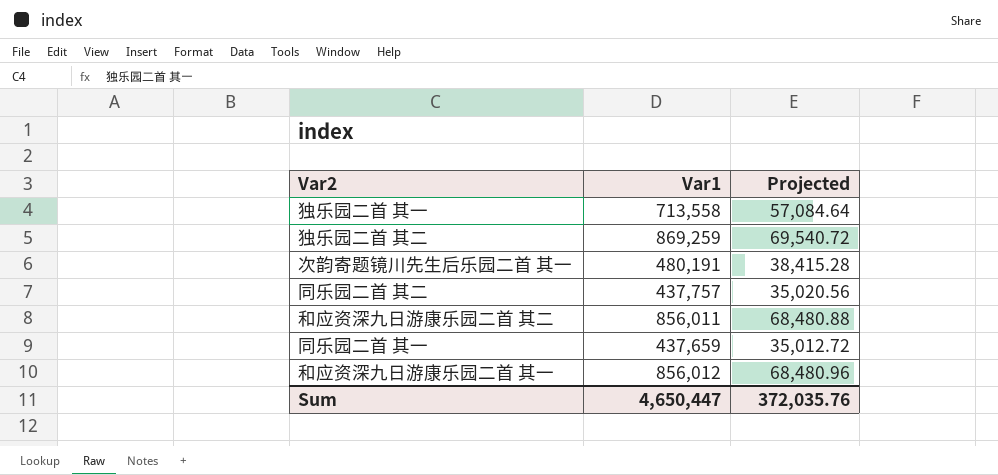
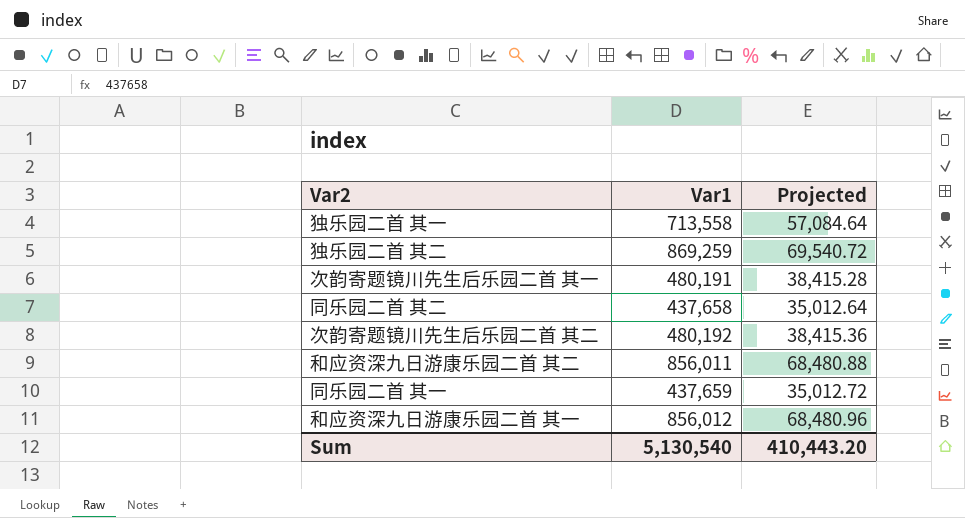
同乐园二首 其二 | Var1: 437,757 -> 437,658
同乐园二首 其二 | Projected: 35,020.56 -> 35,012.64
row 次韵寄题镜川先生后乐园二首 其二: none -> 480,192 | 38,415.36
Sum | Var1: 4,650,447 -> 5,130,540
Sum | Projected: 372,035.76 -> 410,443.20

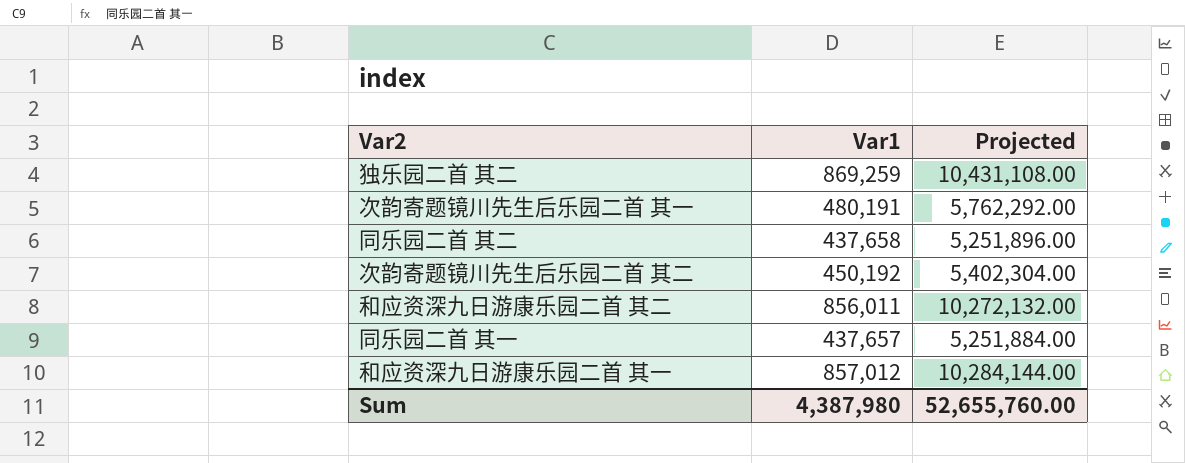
column Projected | formula: [Var1] * 0.08 -> [Var1] * 12
row 独乐园二首 其一: 713,558 | 57,084.64 -> none
次韵寄题镜川先生后乐园二首 其二 | Var1: 480,192 -> 450,192
同乐园二首 其一 | Var1: 437,659 -> 437,657
和应资深九日游康乐园二首 其一 | Var1: 856,012 -> 857,012
Sum | Var1: 5,130,540 -> 4,387,980
Sum | Projected: 410,443.20 -> 52,655,760.00

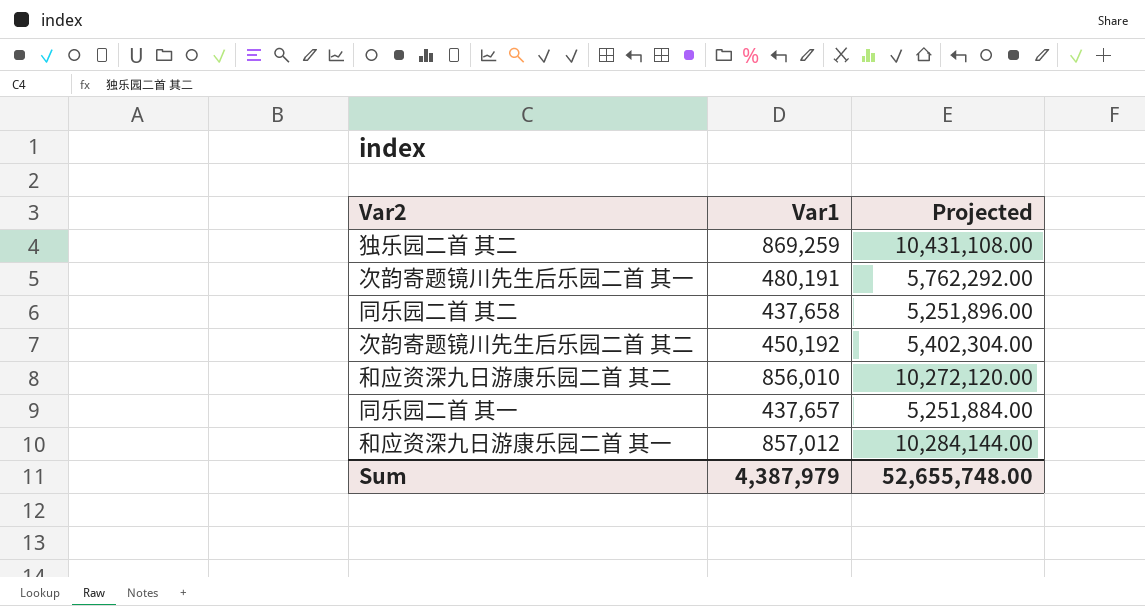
和应资深九日游康乐园二首 其二 | Var1: 856,011 -> 856,010
和应资深九日游康乐园二首 其二 | Projected: 10,272,132.00 -> 10,272,120.00
Sum | Var1: 4,387,980 -> 4,387,979
Sum | Projected: 52,655,760.00 -> 52,655,748.00

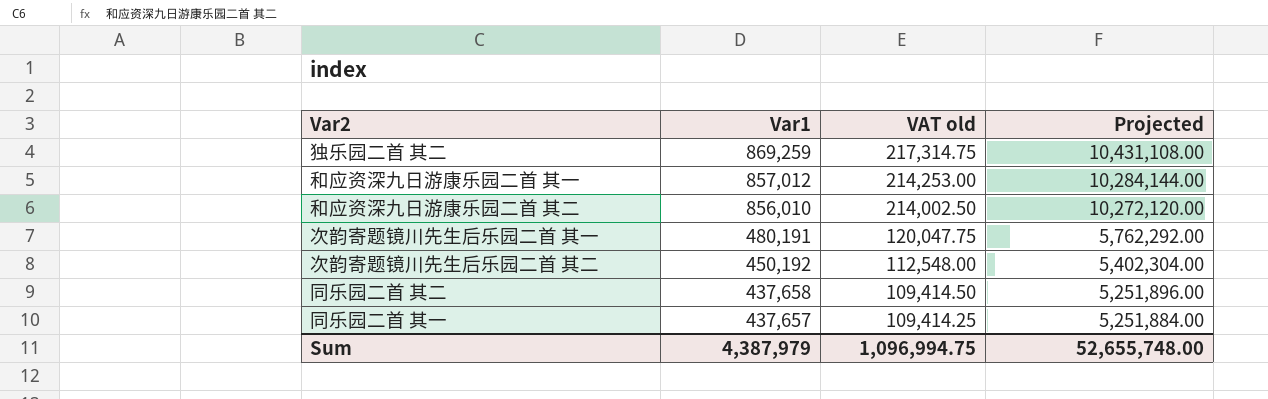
row order: none -> Var1 descending
column VAT old | formula: none -> [Var1] * 0.25

